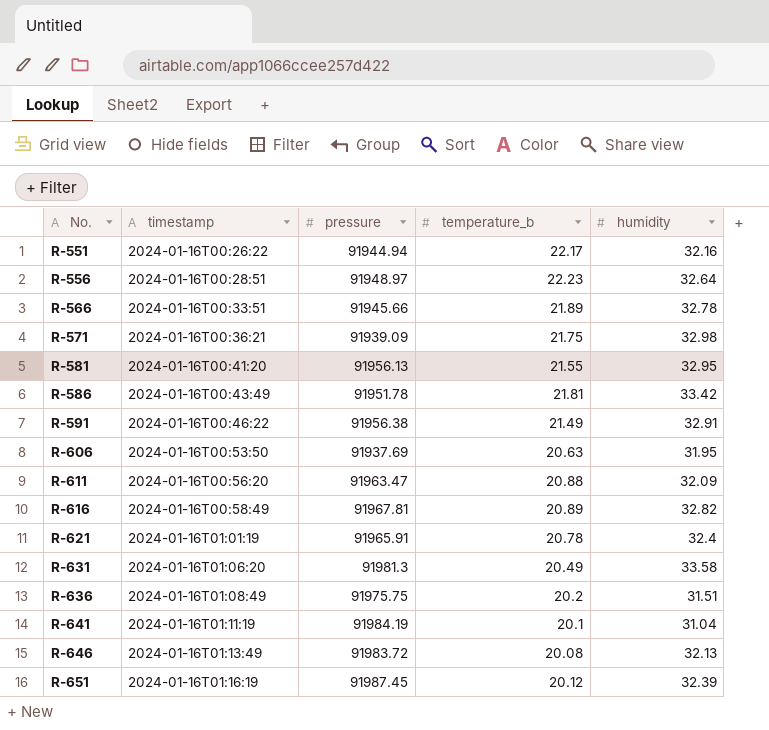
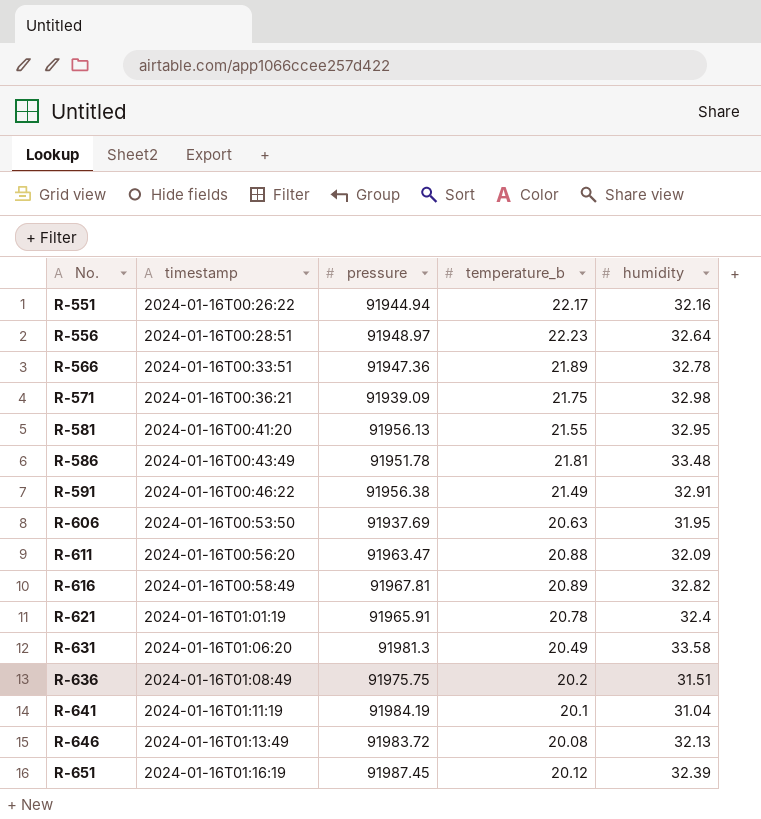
R-566 | pressure: 91945.66 -> 91947.36
R-586 | humidity: 33.42 -> 33.48

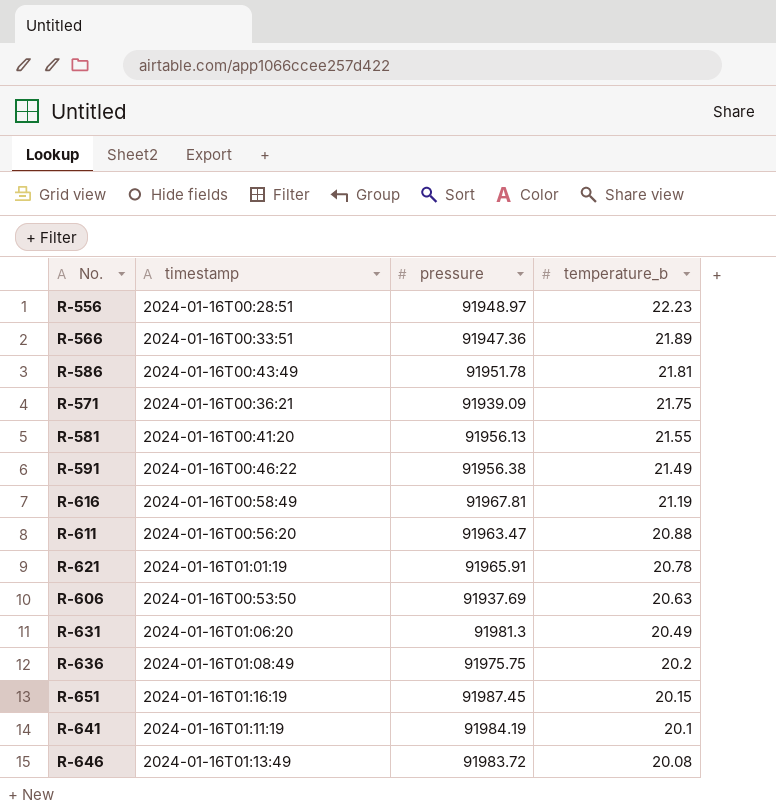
row order: No. ascending -> temperature_b descending
column humidity | position: 5 -> none
row R-551: 2024-01-16T00:26:22 | 91944.94 | 22.17 | 32.16 -> none
R-616 | temperature_b: 20.89 -> 21.19
R-651 | temperature_b: 20.12 -> 20.15

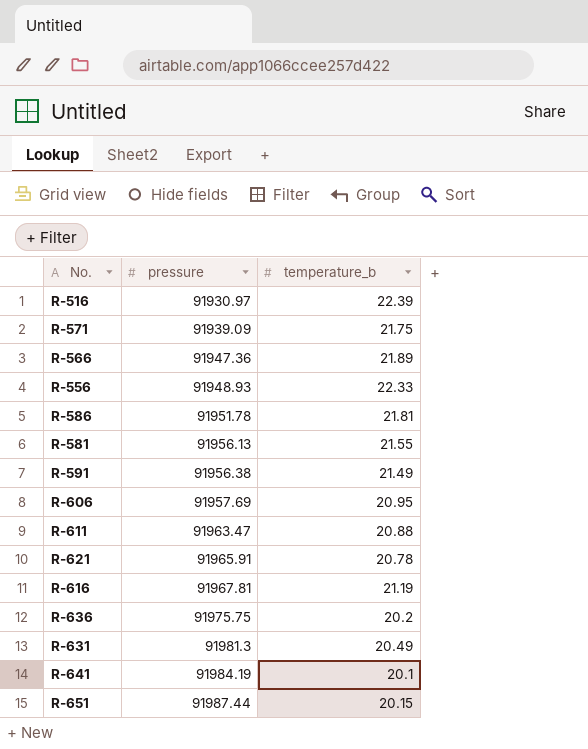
row order: temperature_b descending -> pressure ascending
column timestamp | position: 2 -> none
row R-646: 2024-01-16T01:13:49 | 91983.72 | 20.08 -> none
row R-516: none -> 91930.97 | 22.39
R-556 | pressure: 91948.97 -> 91948.93
R-556 | temperature_b: 22.23 -> 22.33
R-606 | pressure: 91937.69 -> 91957.69
R-606 | temperature_b: 20.63 -> 20.95
R-651 | pressure: 91987.45 -> 91987.44

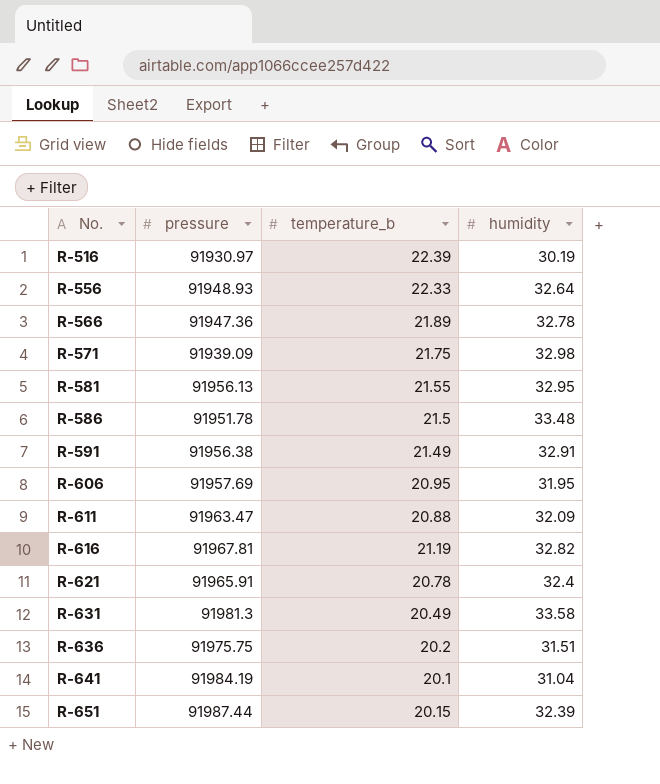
row order: pressure ascending -> No. ascending
column humidity | position: none -> 4
R-586 | temperature_b: 21.81 -> 21.5

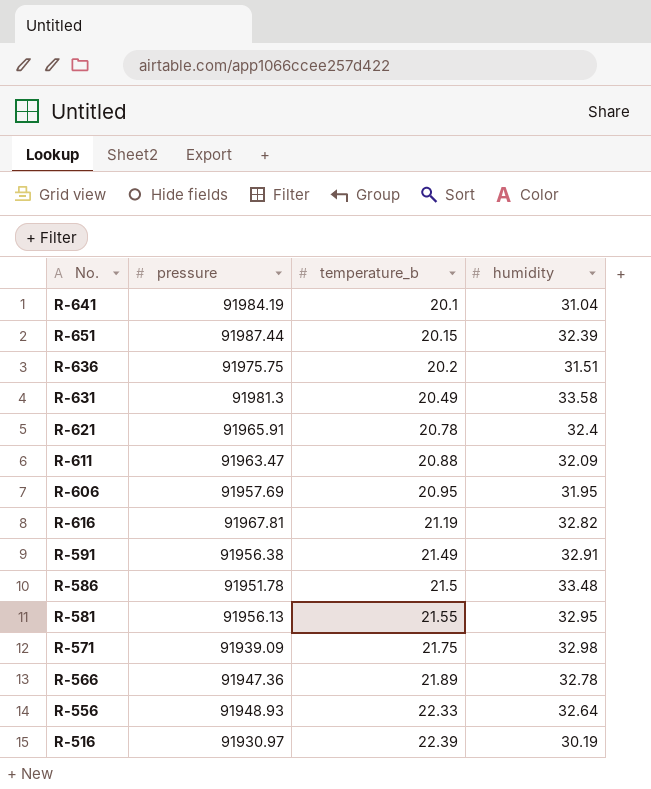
row order: No. ascending -> temperature_b ascending

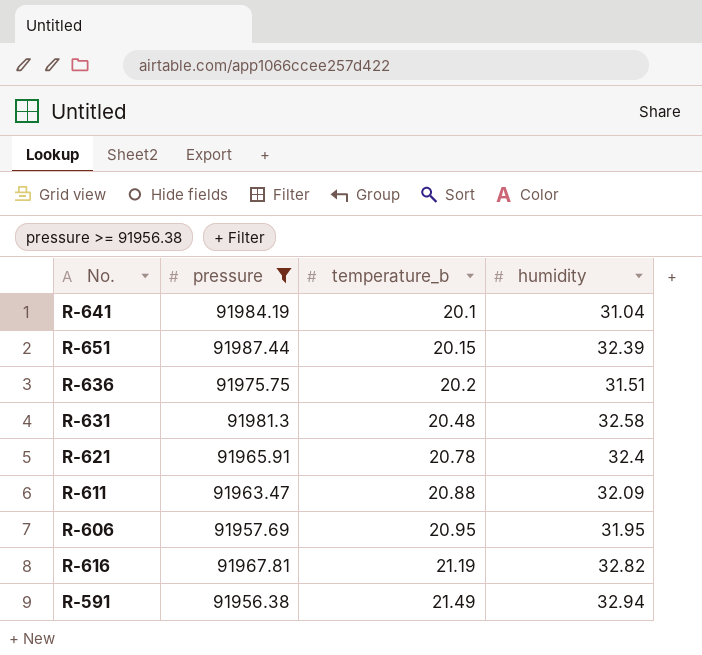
filter: none -> pressure >= 91956.38
R-631 | temperature_b: 20.49 -> 20.48
R-631 | humidity: 33.58 -> 32.58
R-591 | humidity: 32.91 -> 32.94

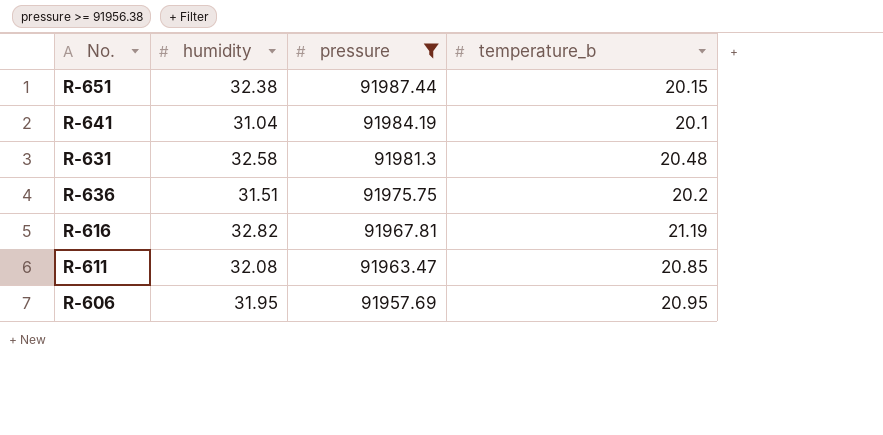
row order: temperature_b ascending -> pressure descending
column humidity | position: 4 -> 2
row R-621: 91965.91 | 20.78 | 32.4 -> none
row R-591: 91956.38 | 21.49 | 32.94 -> none
R-651 | humidity: 32.39 -> 32.38
R-611 | humidity: 32.09 -> 32.08
R-611 | temperature_b: 20.88 -> 20.85

